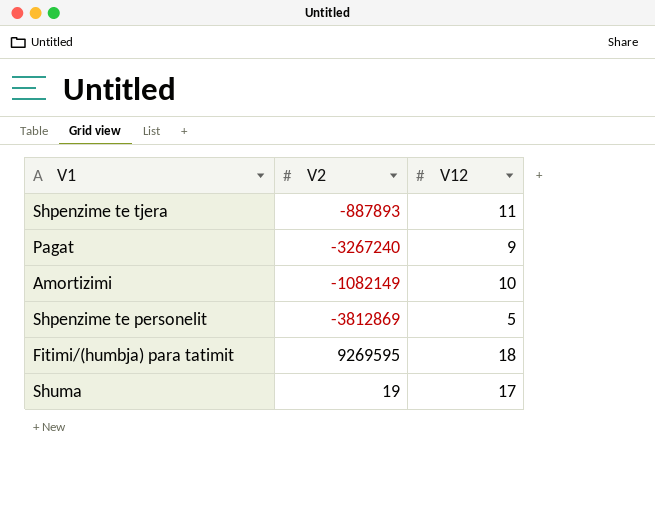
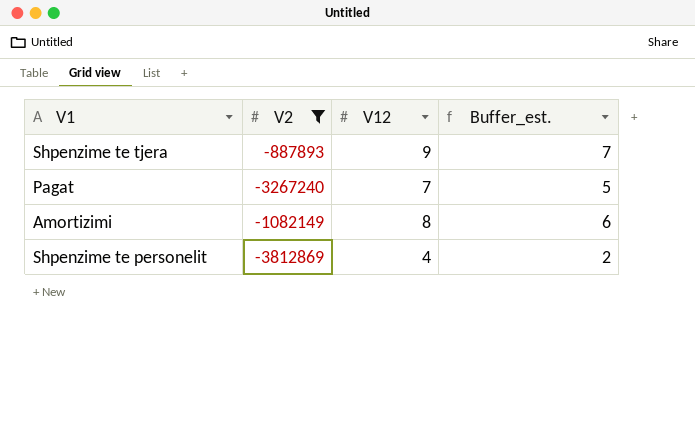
filter: none -> V2 <= -887893
column Buffer_est. | formula: none -> [V12] - 2
Shpenzime te tjera | V12: 11 -> 9
Pagat | V12: 9 -> 7
Amortizimi | V12: 10 -> 8
Shpenzime te personelit | V12: 5 -> 4

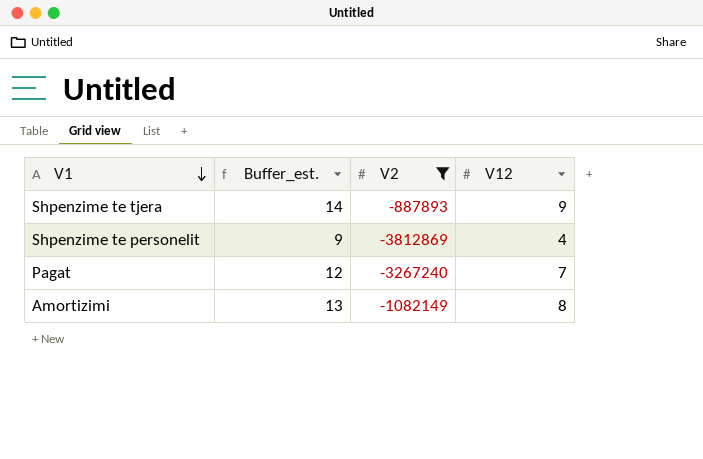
row order: none -> V1 descending
column Buffer_est. | formula: [V12] - 2 -> [V12] + 5
column Buffer_est. | position: 4 -> 2

